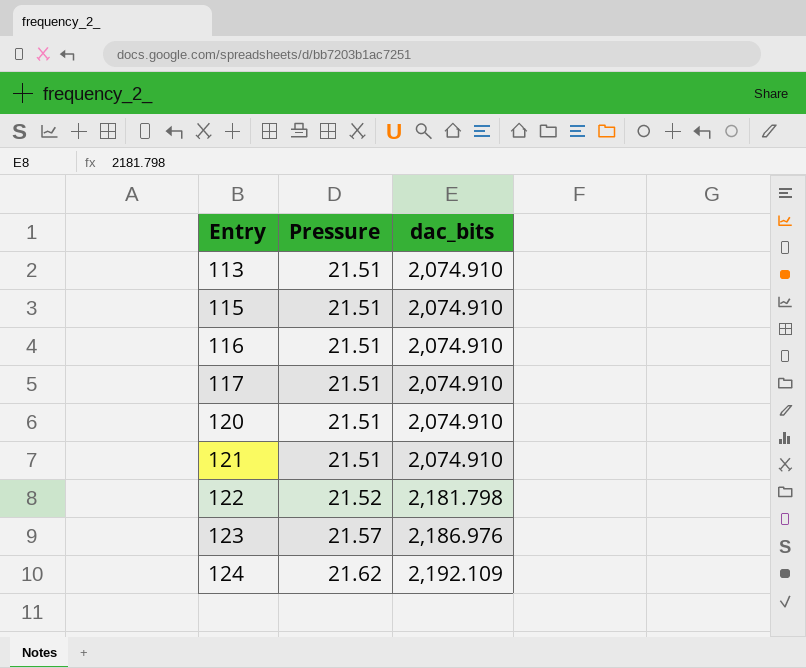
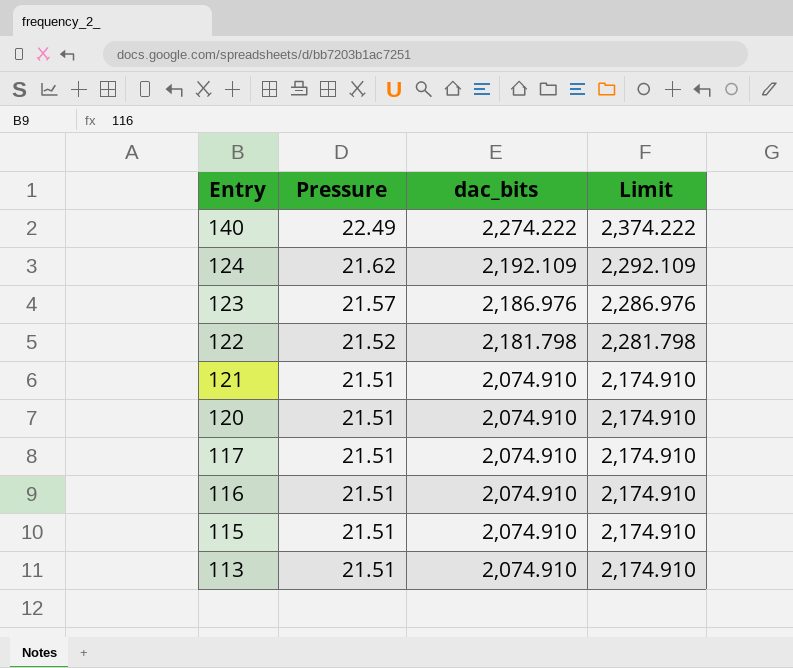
row order: Entry ascending -> Entry descending
column Limit | formula: none -> [dac_bits] + 100
row 140: none -> 22.49 | 2,274.222 | 2,374.222

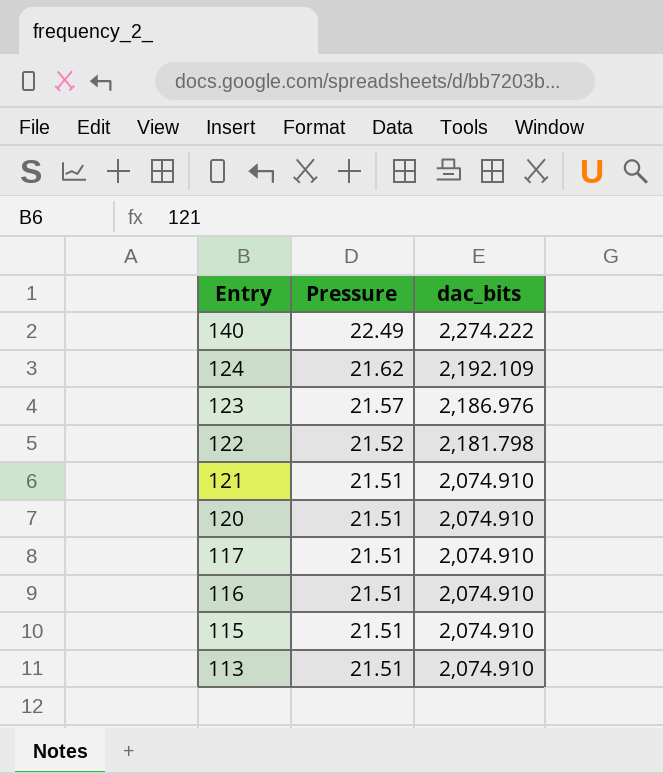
column Limit | formula: [dac_bits] + 100 -> none

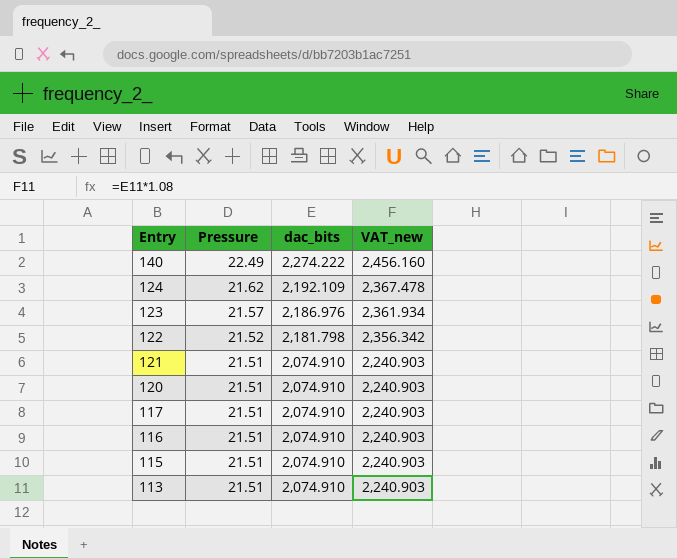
column VAT_new | formula: none -> [dac_bits] * 1.08

